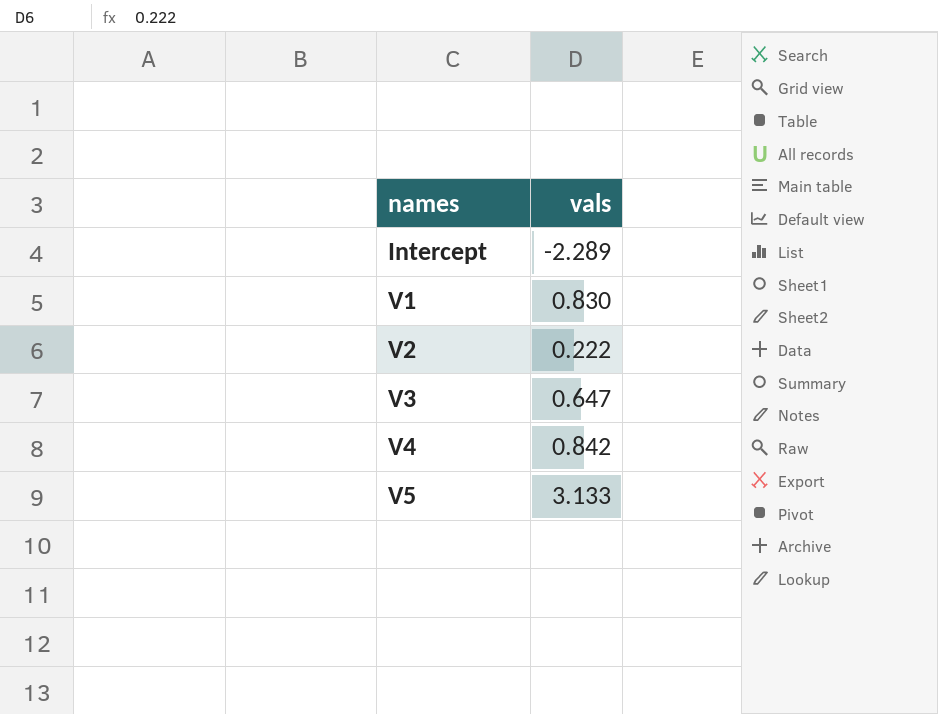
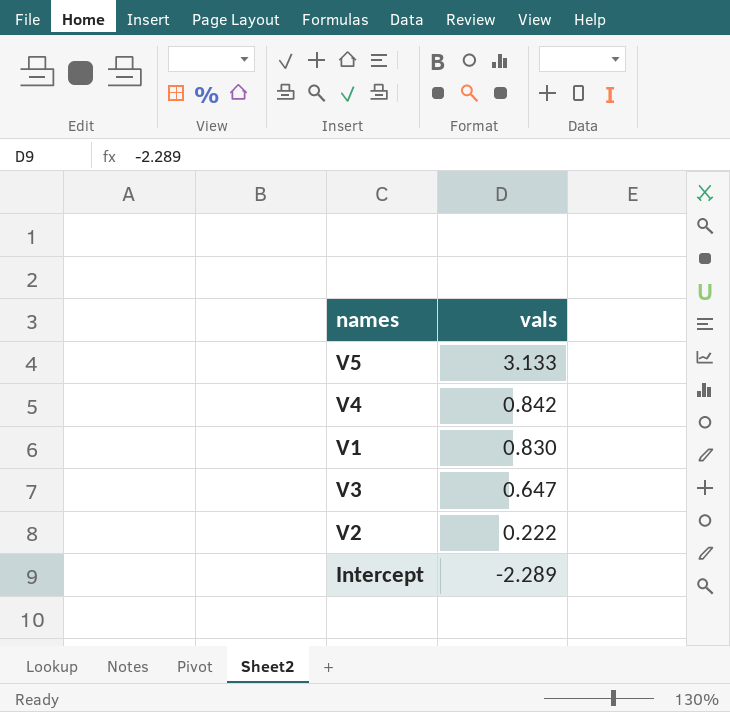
row order: names ascending -> vals descending

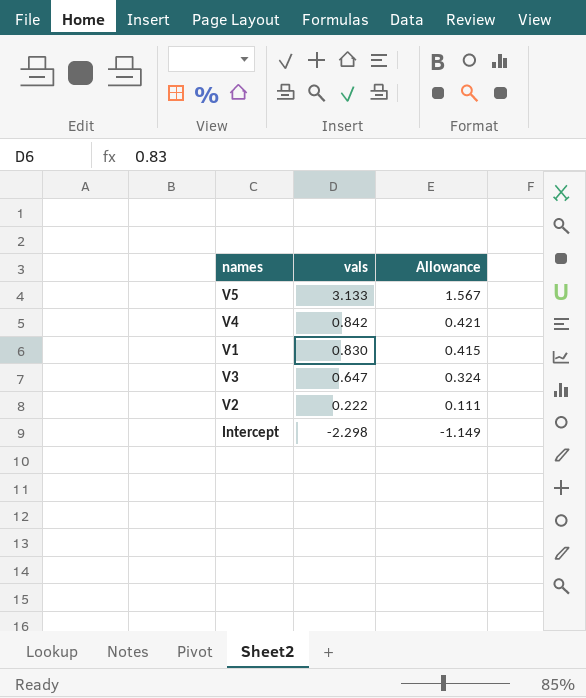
column Allowance | formula: none -> [vals] * 0.5
Intercept | vals: -2.289 -> -2.298

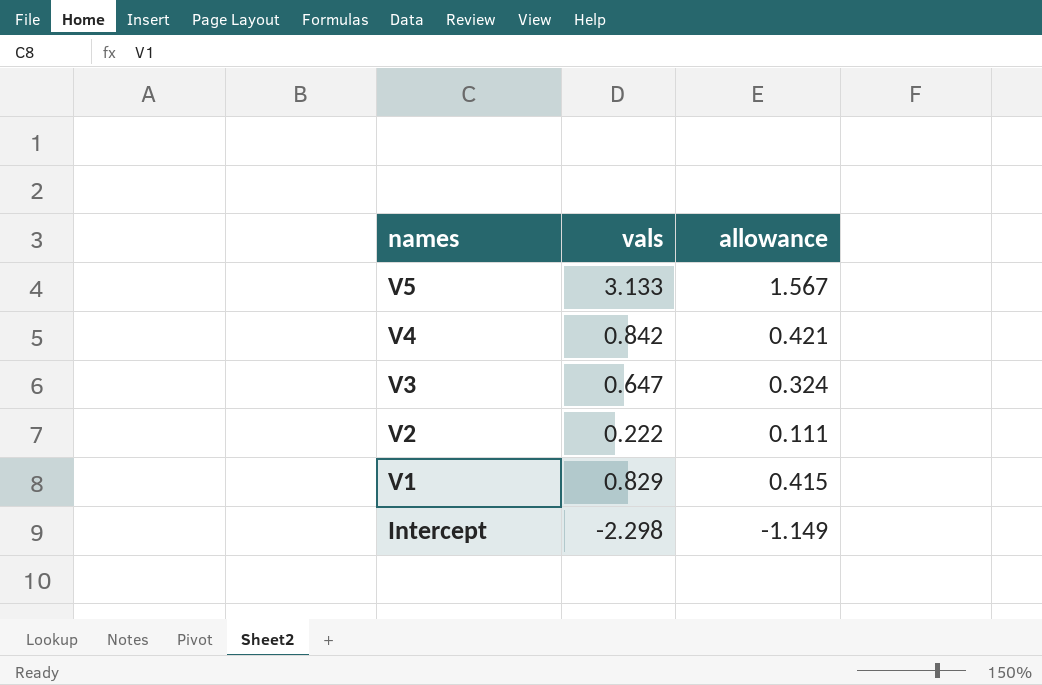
row order: vals descending -> names descending
column name: Allowance -> allowance
V1 | vals: 0.830 -> 0.829

